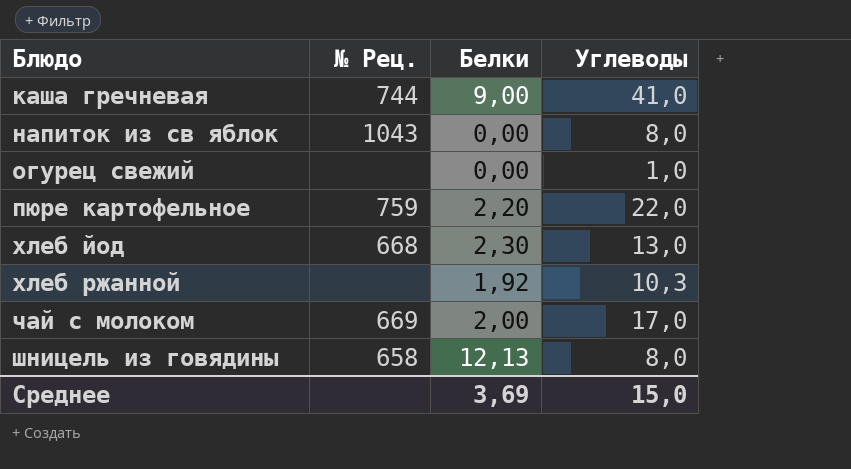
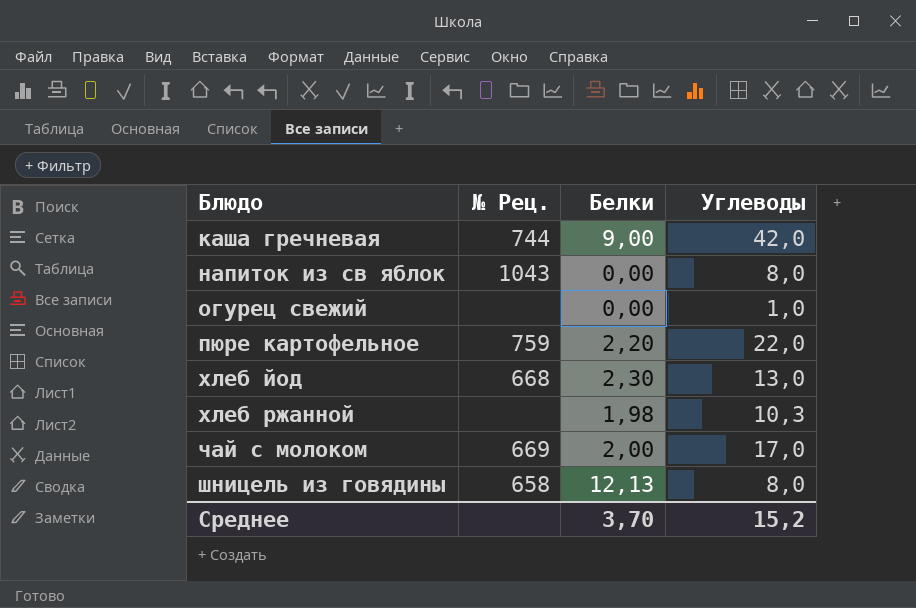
каша гречневая | Углеводы: 41,0 -> 42,0
хлеб ржанной | Белки: 1,92 -> 1,98
Среднее | Белки: 3,69 -> 3,70
Среднее | Углеводы: 15,0 -> 15,2

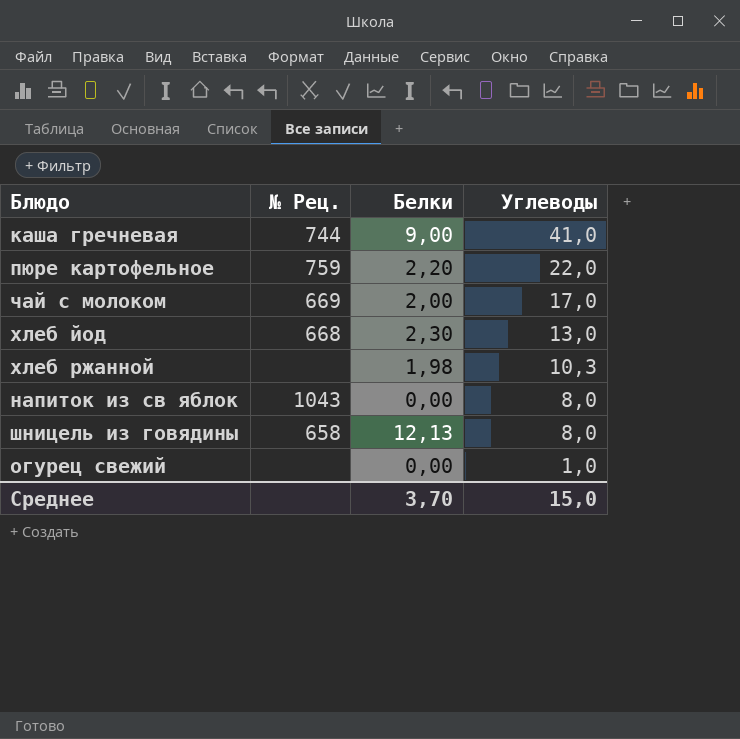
row order: Блюдо ascending -> Углеводы descending
каша гречневая | Углеводы: 42,0 -> 41,0
Среднее | Углеводы: 15,2 -> 15,0

